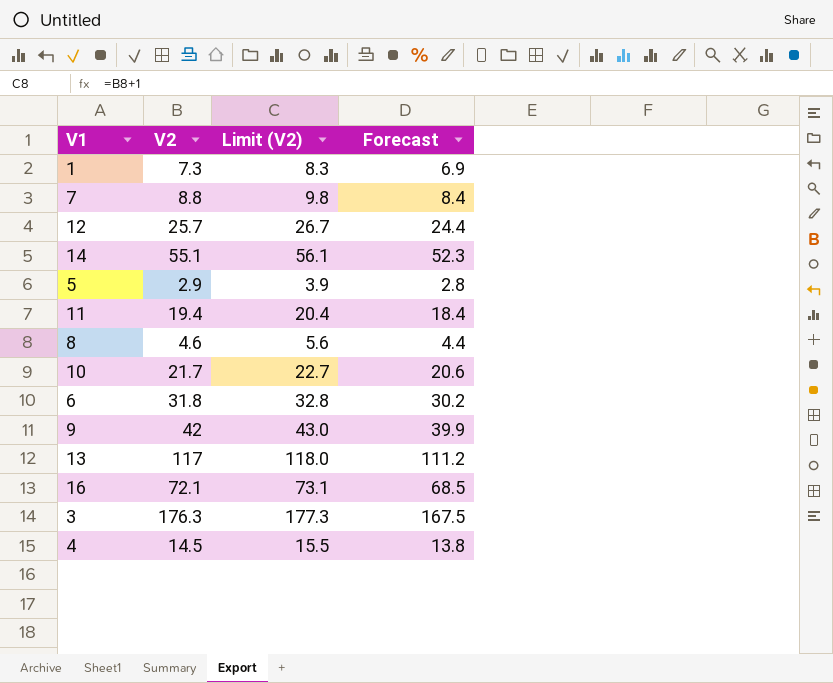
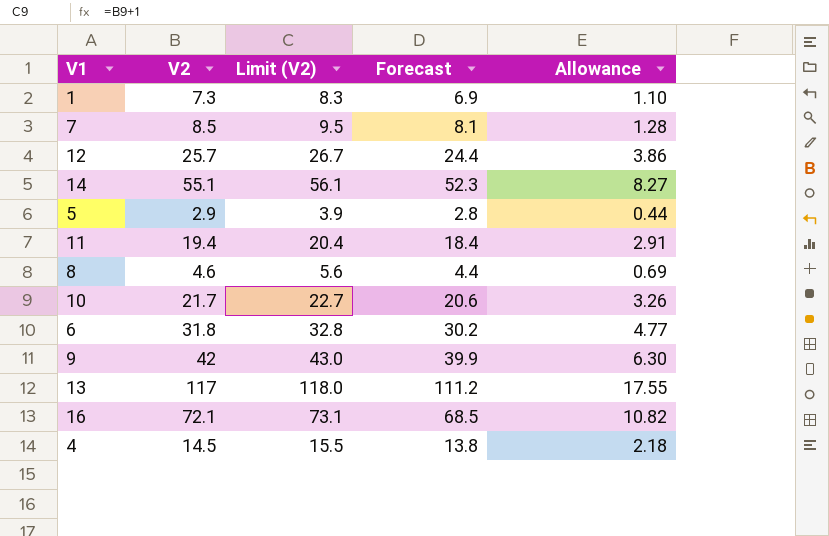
column Allowance | formula: none -> [V2] * 0.15
row 3: 176.3 | 177.3 | 167.5 -> none
7 | V2: 8.8 -> 8.5
7 | Limit (V2): 9.8 -> 9.5
7 | Forecast: 8.4 -> 8.1

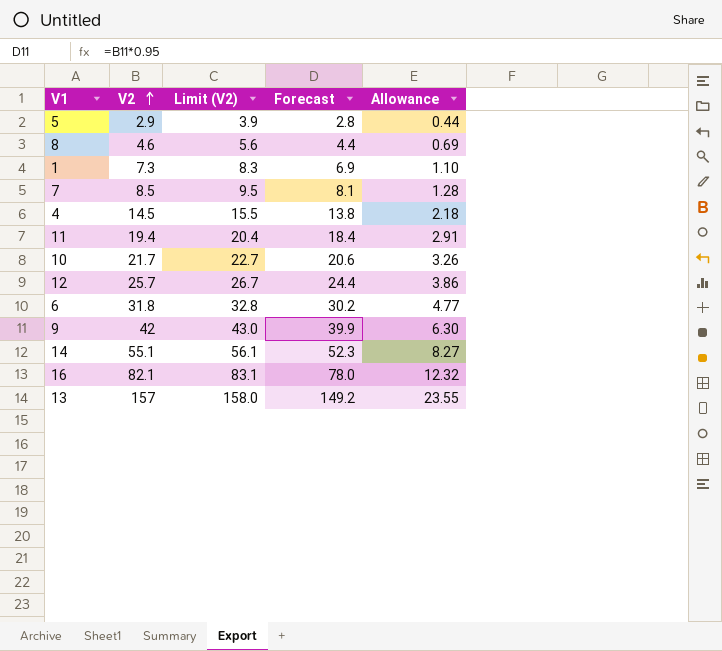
row order: none -> V2 ascending
16 | V2: 72.1 -> 82.1
16 | Limit (V2): 73.1 -> 83.1
16 | Forecast: 68.5 -> 78.0
16 | Allowance: 10.82 -> 12.32
13 | V2: 117 -> 157
13 | Limit (V2): 118.0 -> 158.0
13 | Forecast: 111.2 -> 149.2
13 | Allowance: 17.55 -> 23.55

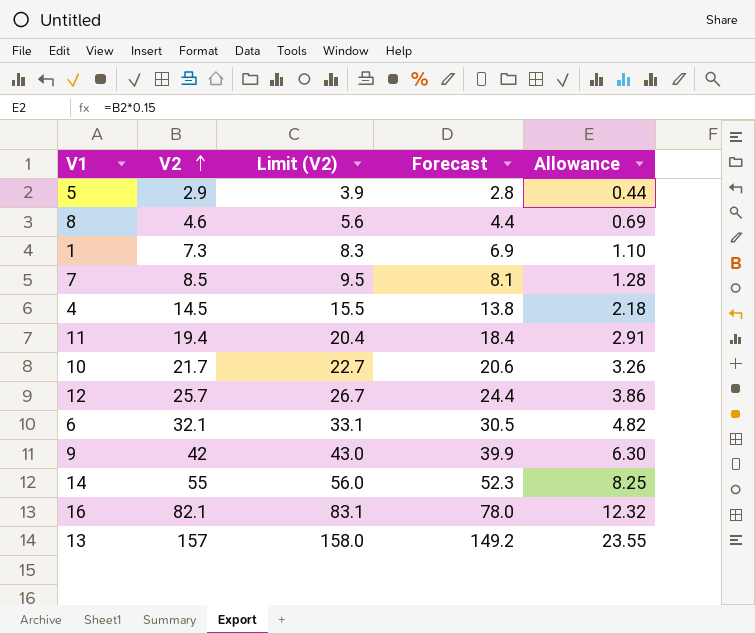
6 | V2: 31.8 -> 32.1
6 | Limit (V2): 32.8 -> 33.1
6 | Forecast: 30.2 -> 30.5
6 | Allowance: 4.77 -> 4.82
14 | V2: 55.1 -> 55
14 | Limit (V2): 56.1 -> 56.0
14 | Allowance: 8.27 -> 8.25

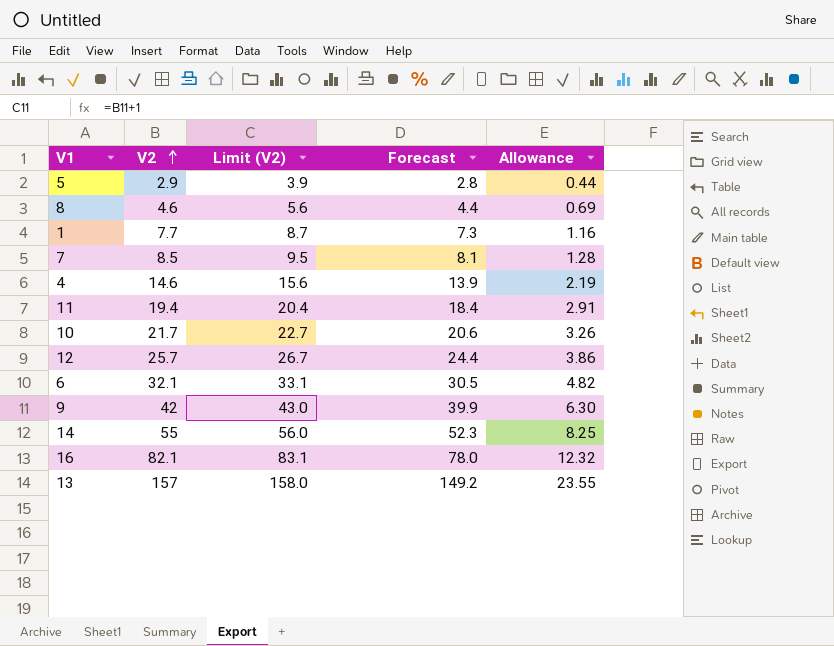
1 | V2: 7.3 -> 7.7
1 | Limit (V2): 8.3 -> 8.7
1 | Forecast: 6.9 -> 7.3
1 | Allowance: 1.10 -> 1.16
4 | V2: 14.5 -> 14.6
4 | Limit (V2): 15.5 -> 15.6
4 | Forecast: 13.8 -> 13.9
4 | Allowance: 2.18 -> 2.19

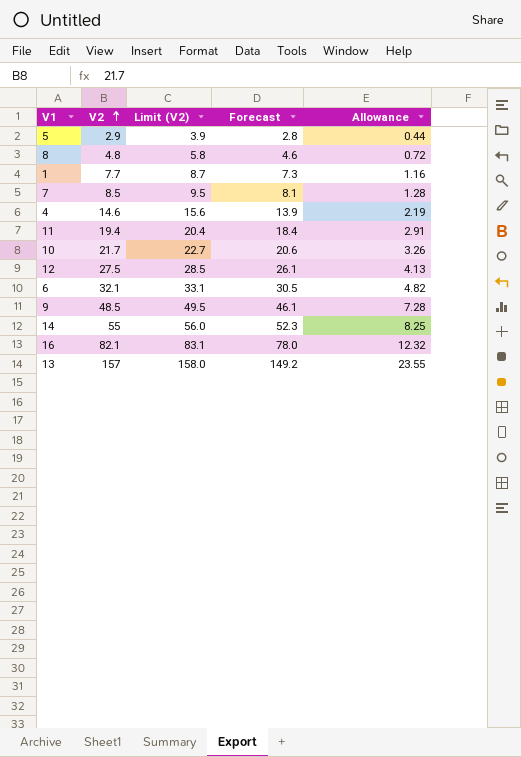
8 | V2: 4.6 -> 4.8
8 | Limit (V2): 5.6 -> 5.8
8 | Forecast: 4.4 -> 4.6
8 | Allowance: 0.69 -> 0.72
12 | V2: 25.7 -> 27.5
12 | Limit (V2): 26.7 -> 28.5
12 | Forecast: 24.4 -> 26.1
12 | Allowance: 3.86 -> 4.13
9 | V2: 42 -> 48.5
9 | Limit (V2): 43.0 -> 49.5
9 | Forecast: 39.9 -> 46.1
9 | Allowance: 6.30 -> 7.28

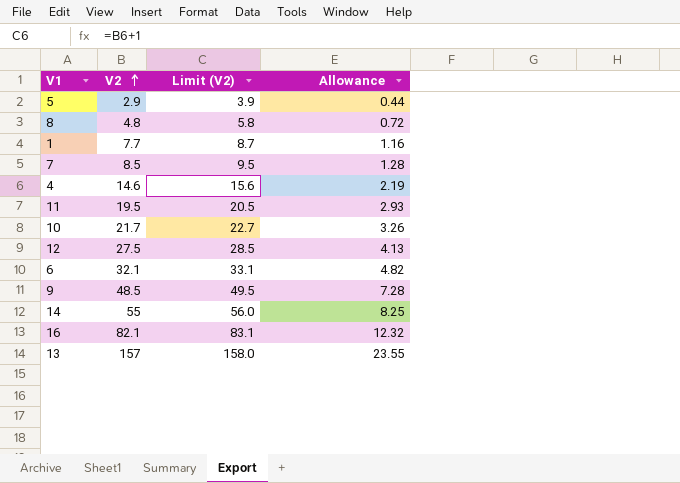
column Forecast | formula: [V2] * 0.95 -> none
11 | V2: 19.4 -> 19.5
11 | Limit (V2): 20.4 -> 20.5
11 | Allowance: 2.91 -> 2.93

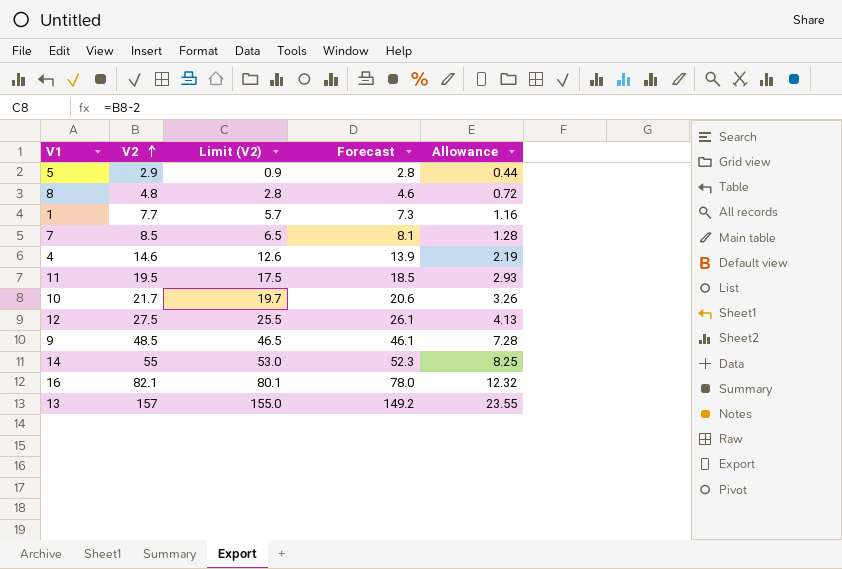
column Limit (V2) | formula: [V2] + 1 -> [V2] - 2
column Forecast | formula: none -> [V2] * 0.95
row 6: 32.1 | 33.1 | 4.82 -> none

